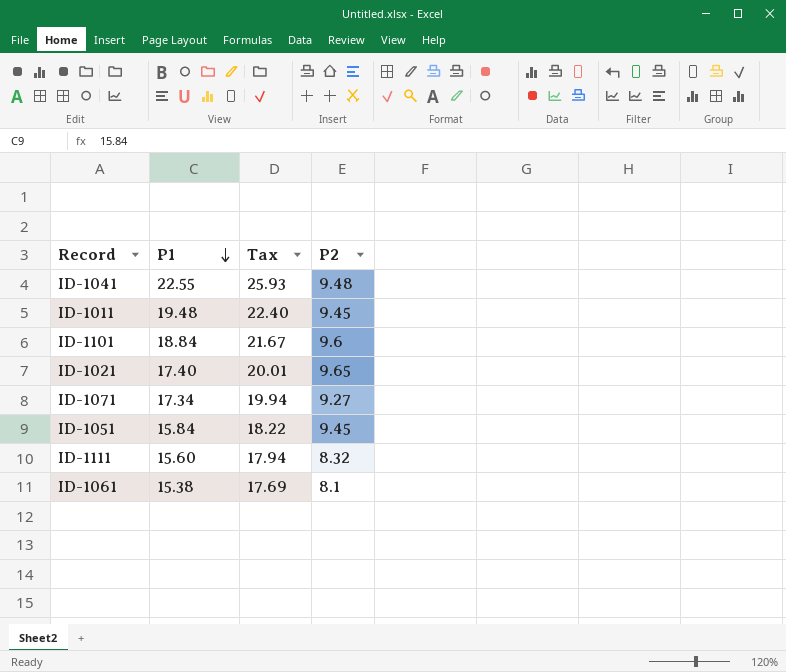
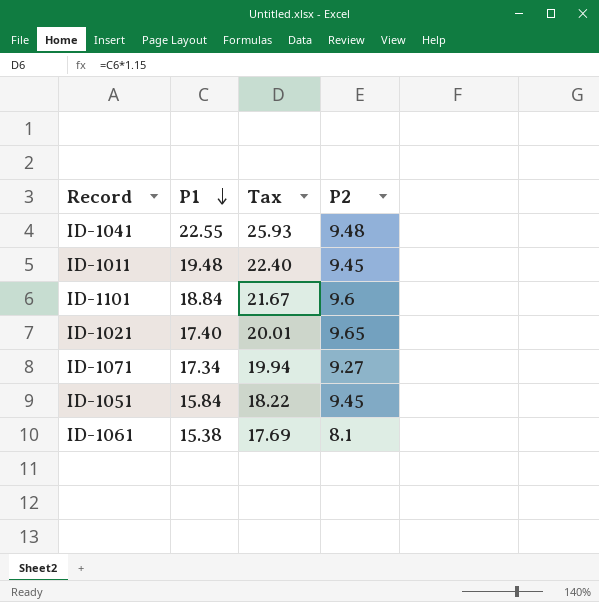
row ID-1111: 15.60 | 17.94 | 8.32 -> none

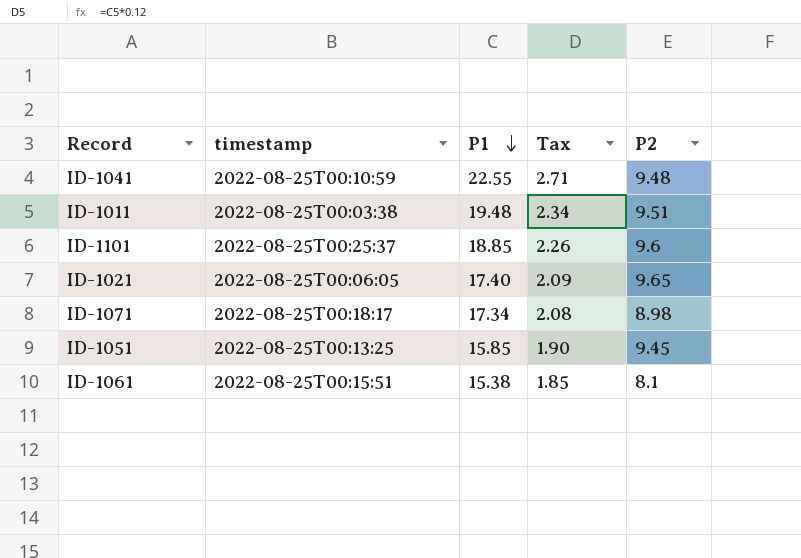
column timestamp | position: none -> 2
column Tax | formula: [P1] * 1.15 -> [P1] * 0.12
ID-1011 | P2: 9.45 -> 9.51
ID-1101 | P1: 18.84 -> 18.85
ID-1071 | P2: 9.27 -> 8.98
ID-1051 | P1: 15.84 -> 15.85

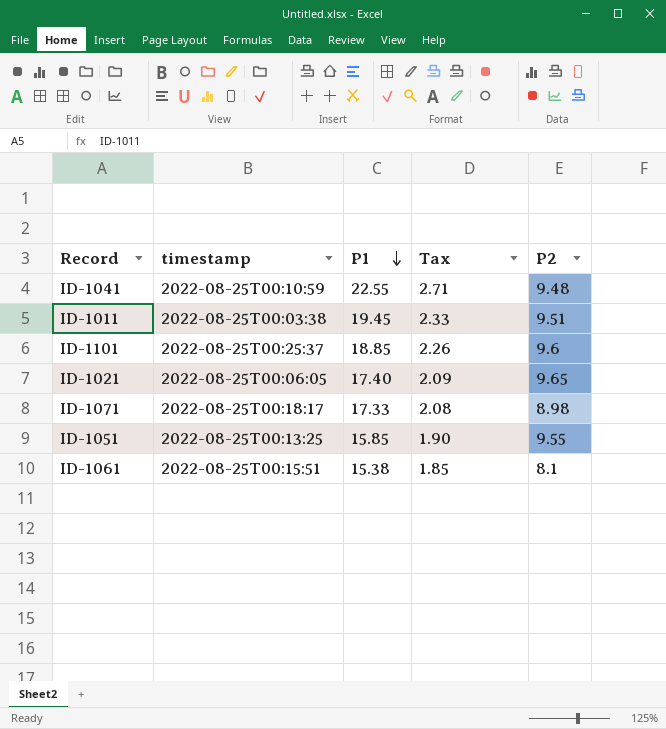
ID-1011 | P1: 19.48 -> 19.45
ID-1011 | Tax: 2.34 -> 2.33
ID-1071 | P1: 17.34 -> 17.33
ID-1051 | P2: 9.45 -> 9.55

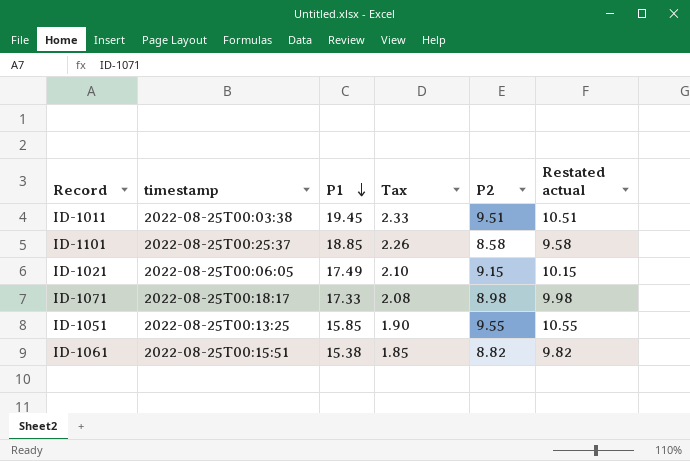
column Restated actual | formula: none -> [P2] + 1
row ID-1041: 2022-08-25T00:10:59 | 22.55 | 2.71 | 9.48 -> none
ID-1101 | P2: 9.6 -> 8.58
ID-1021 | P1: 17.40 -> 17.49
ID-1021 | Tax: 2.09 -> 2.10
ID-1021 | P2: 9.65 -> 9.15
ID-1061 | P2: 8.1 -> 8.82

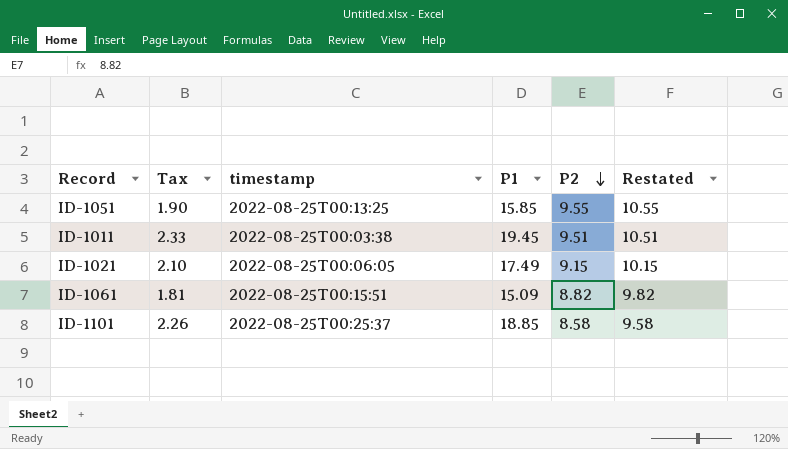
row order: P1 descending -> P2 descending
column Tax | position: 4 -> 2
column name: Restated actual -> Restated
row ID-1071: 2022-08-25T00:18:17 | 17.33 | 2.08 | 8.98 | 9.98 -> none
ID-1061 | Tax: 1.85 -> 1.81
ID-1061 | P1: 15.38 -> 15.09

